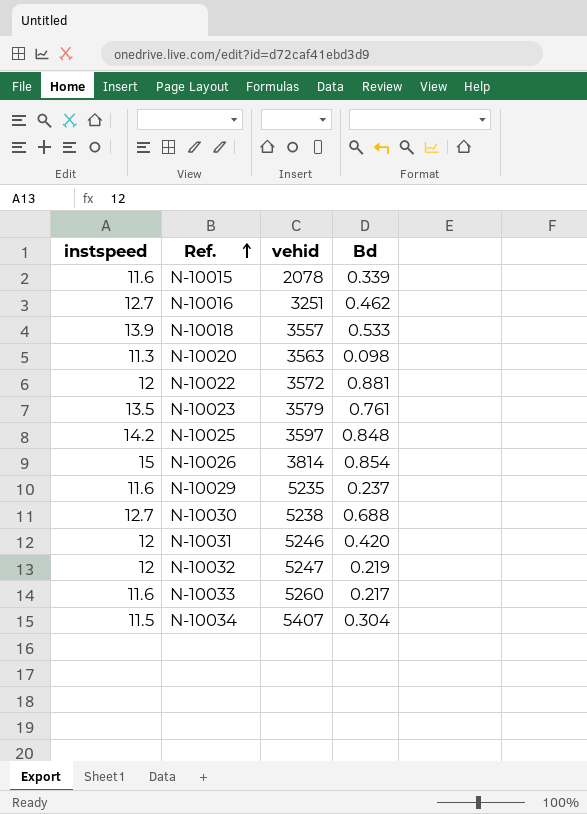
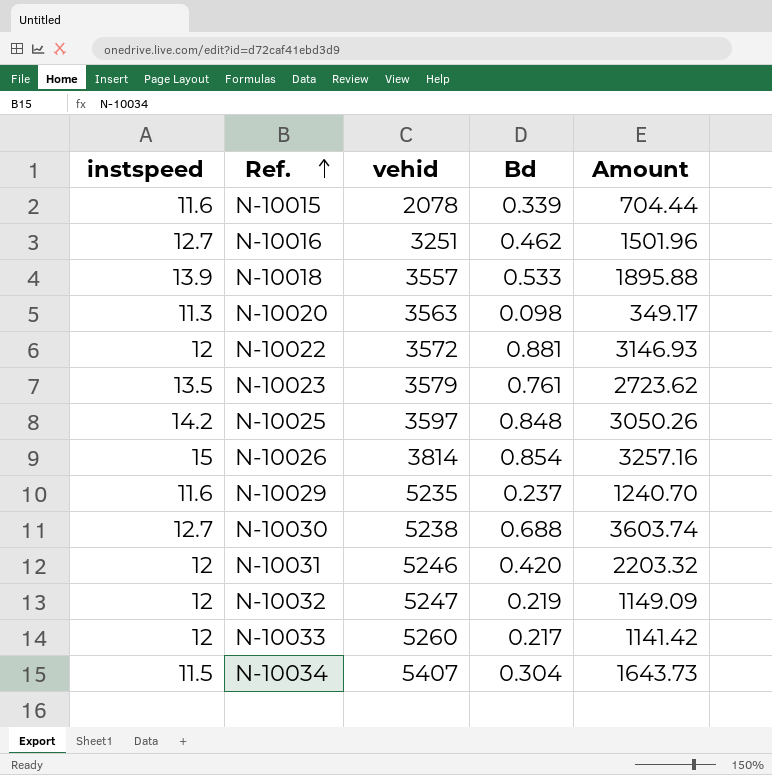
column Amount | formula: none -> [vehid] * [Bd]
N-10033 | instspeed: 11.6 -> 12

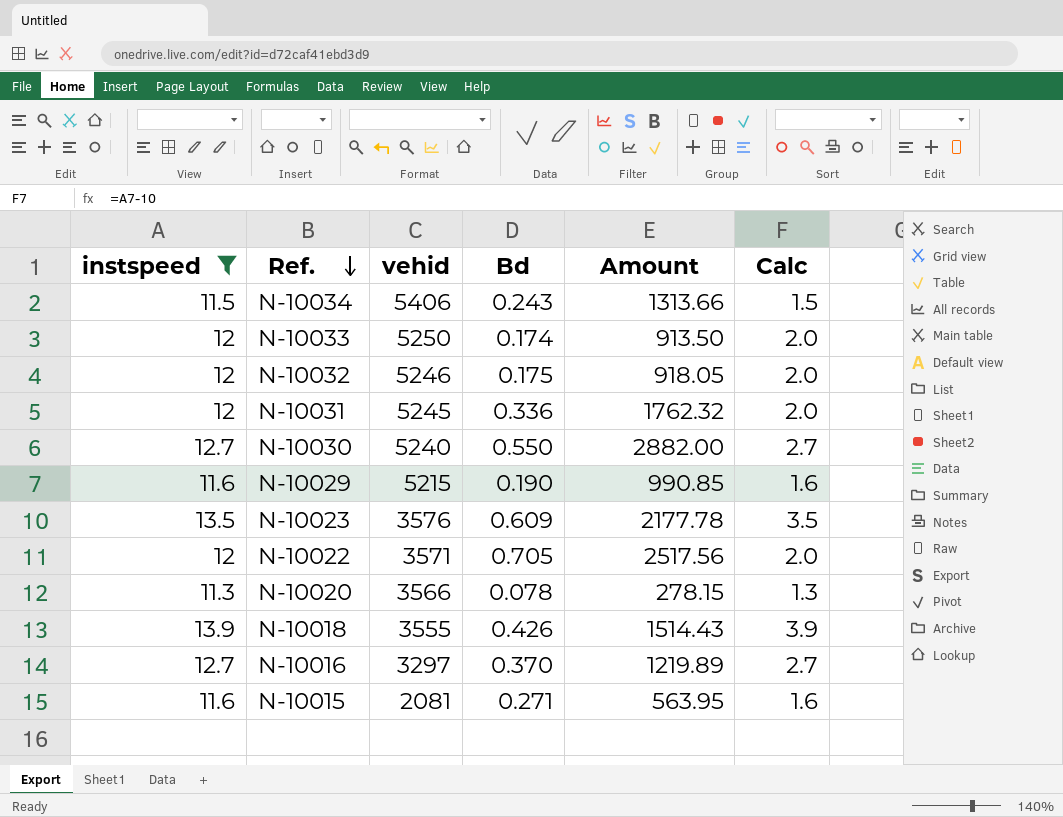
filter: none -> instspeed <= 13.9
row order: Ref. ascending -> Ref. descending
column Calc | formula: none -> [instspeed] - 10
N-10034 | vehid: 5407 -> 5406
N-10034 | Bd: 0.304 -> 0.243
N-10034 | Amount: 1643.73 -> 1313.66
N-10033 | vehid: 5260 -> 5250
N-10033 | Bd: 0.217 -> 0.174
N-10033 | Amount: 1141.42 -> 913.50
N-10032 | vehid: 5247 -> 5246
N-10032 | Bd: 0.219 -> 0.175
N-10032 | Amount: 1149.09 -> 918.05
N-10031 | vehid: 5246 -> 5245
N-10031 | Bd: 0.420 -> 0.336
N-10031 | Amount: 2203.32 -> 1762.32
N-10030 | vehid: 5238 -> 5240
N-10030 | Bd: 0.688 -> 0.550
N-10030 | Amount: 3603.74 -> 2882.00
N-10029 | vehid: 5235 -> 5215
N-10029 | Bd: 0.237 -> 0.190
N-10029 | Amount: 1240.70 -> 990.85
N-10023 | vehid: 3579 -> 3576
N-10023 | Bd: 0.761 -> 0.609
N-10023 | Amount: 2723.62 -> 2177.78
N-10022 | vehid: 3572 -> 3571
N-10022 | Bd: 0.881 -> 0.705
N-10022 | Amount: 3146.93 -> 2517.56
N-10020 | vehid: 3563 -> 3566
N-10020 | Bd: 0.098 -> 0.078
N-10020 | Amount: 349.17 -> 278.15
N-10018 | vehid: 3557 -> 3555
N-10018 | Bd: 0.533 -> 0.426
N-10018 | Amount: 1895.88 -> 1514.43
N-10016 | vehid: 3251 -> 3297
N-10016 | Bd: 0.462 -> 0.370
N-10016 | Amount: 1501.96 -> 1219.89
N-10015 | vehid: 2078 -> 2081
N-10015 | Bd: 0.339 -> 0.271
N-10015 | Amount: 704.44 -> 563.95

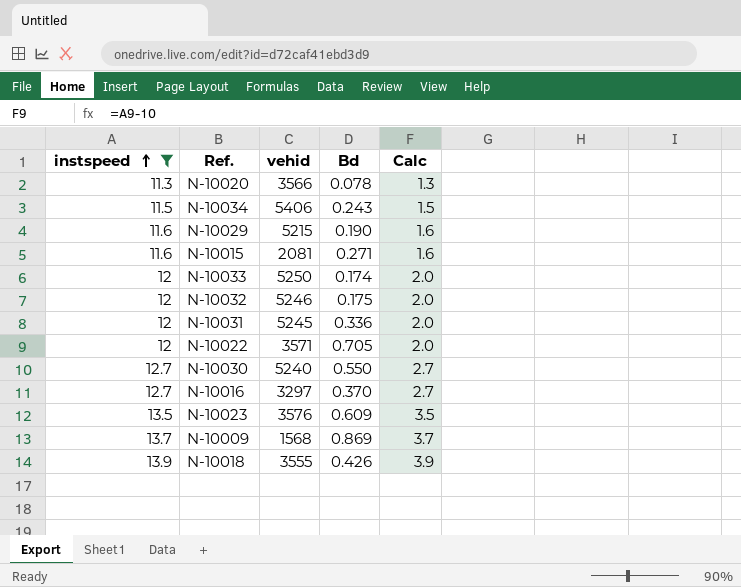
row order: Ref. descending -> instspeed ascending
column Amount | formula: [vehid] * [Bd] -> none
row N-10009: none -> 13.7 | 1568 | 0.869 | 3.7

